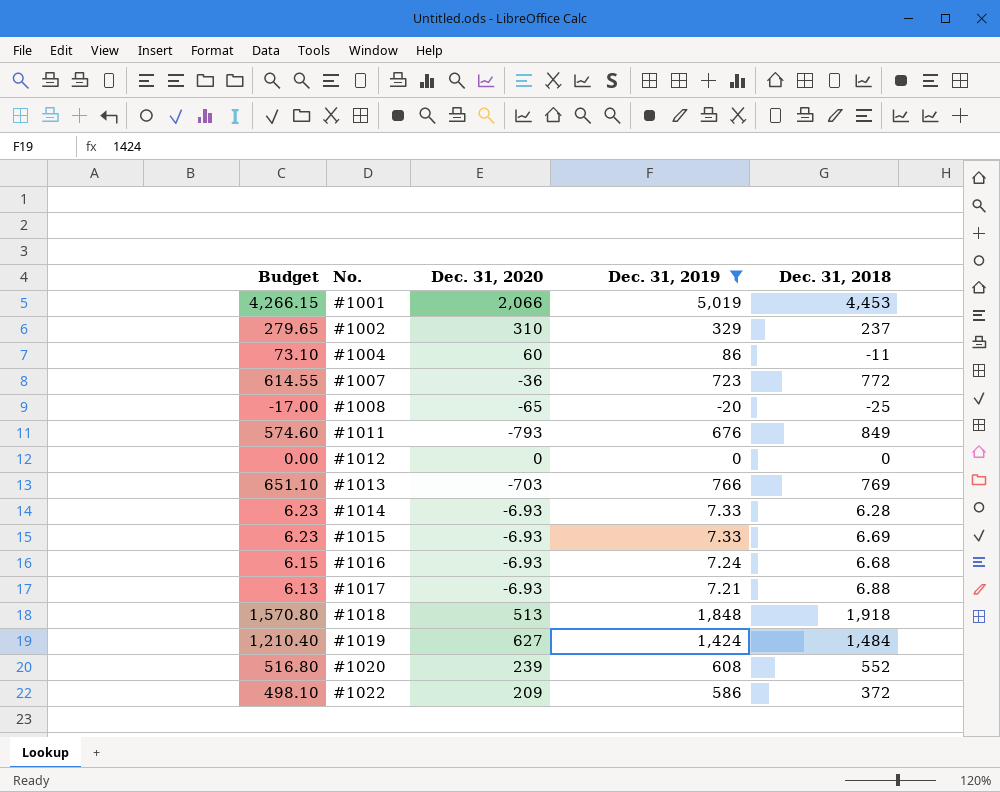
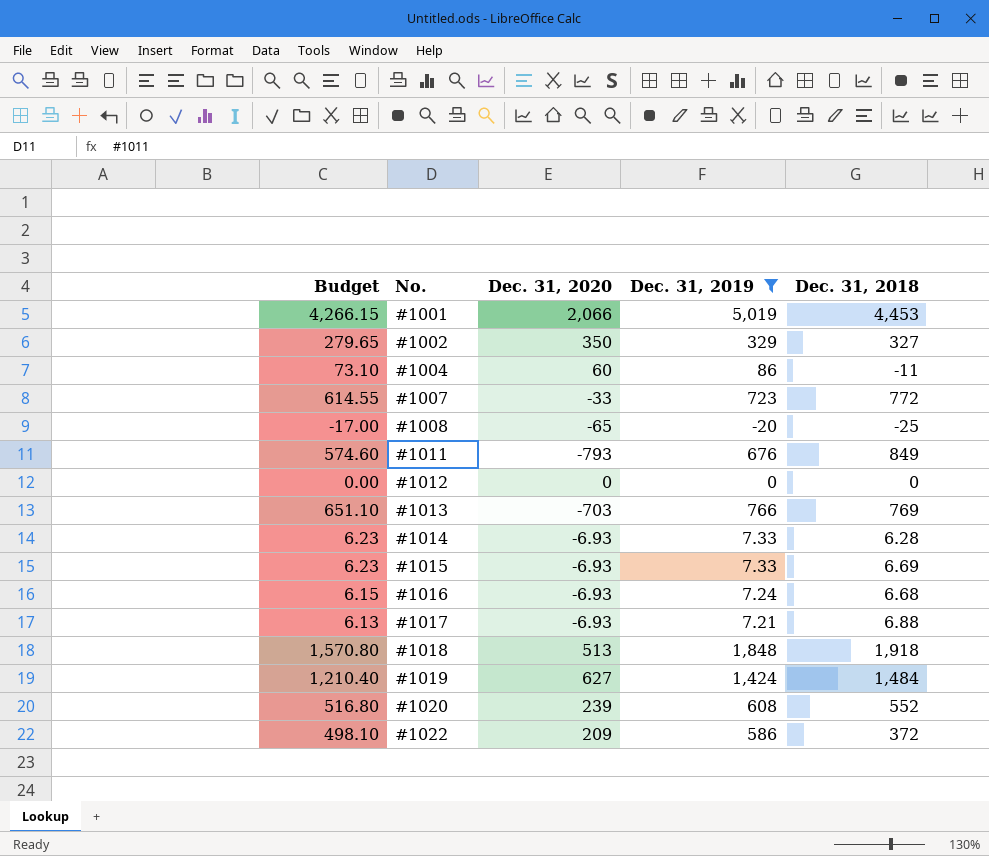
#1002 | Dec. 31, 2020: 310 -> 350
#1002 | Dec. 31, 2018: 237 -> 327
#1007 | Dec. 31, 2020: -36 -> -33

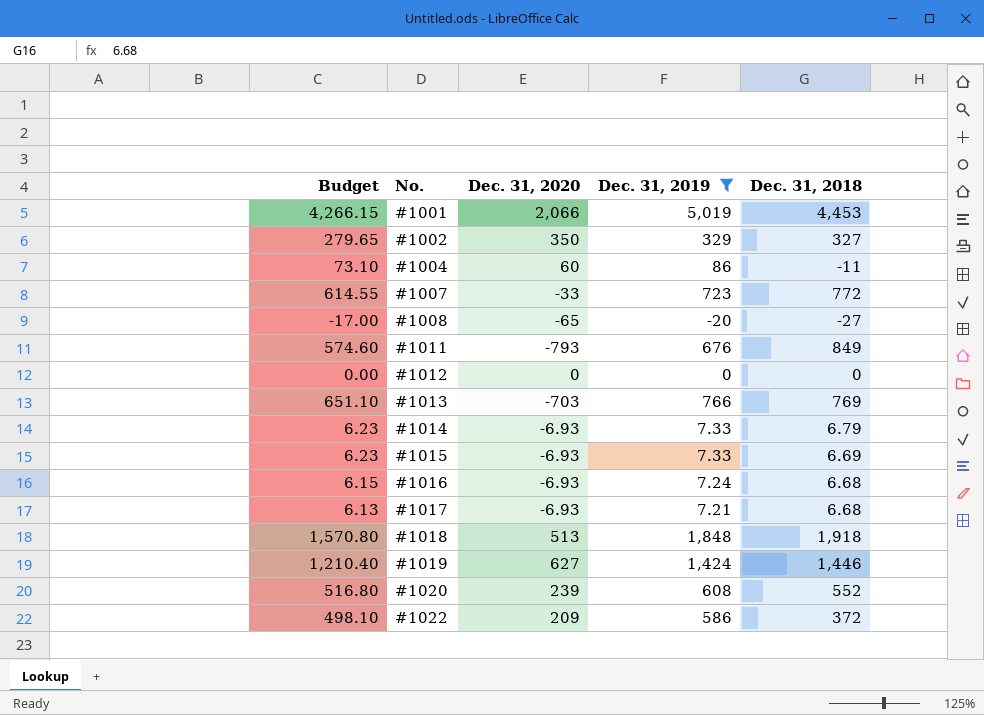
#1008 | Dec. 31, 2018: -25 -> -27
#1014 | Dec. 31, 2018: 6.28 -> 6.79
#1017 | Dec. 31, 2018: 6.88 -> 6.68
#1019 | Dec. 31, 2018: 1,484 -> 1,446

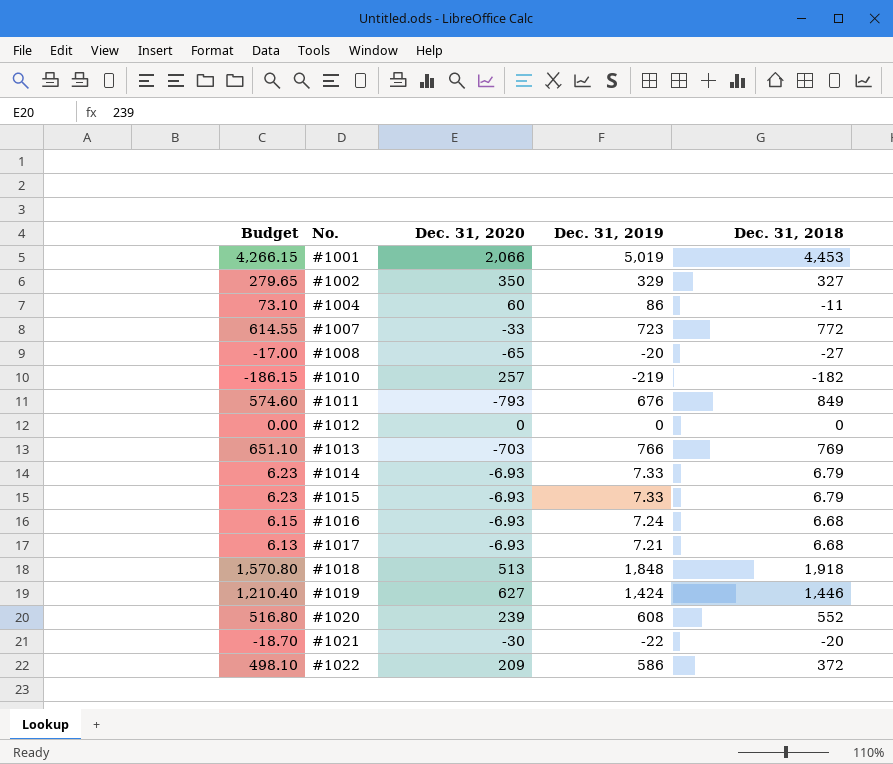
filter: Dec. 31, 2019 >= -20 -> none
#1015 | Dec. 31, 2018: 6.69 -> 6.79

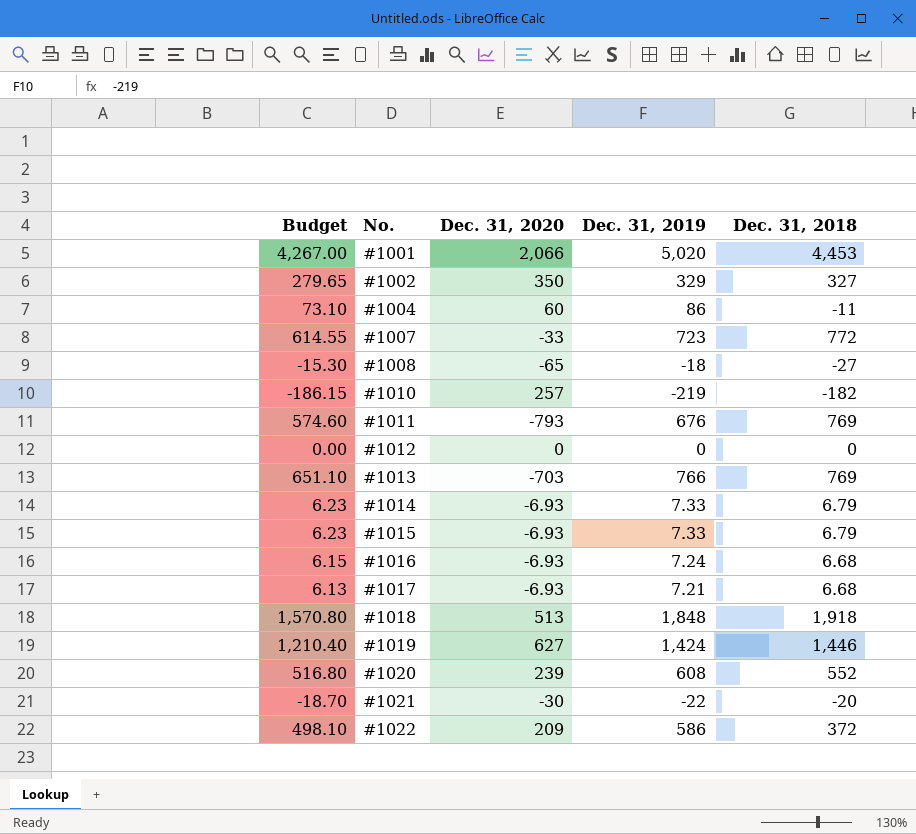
#1001 | Budget: 4,266.15 -> 4,267.00
#1001 | Dec. 31, 2019: 5,019 -> 5,020
#1008 | Budget: -17.00 -> -15.30
#1008 | Dec. 31, 2019: -20 -> -18
#1011 | Dec. 31, 2018: 849 -> 769

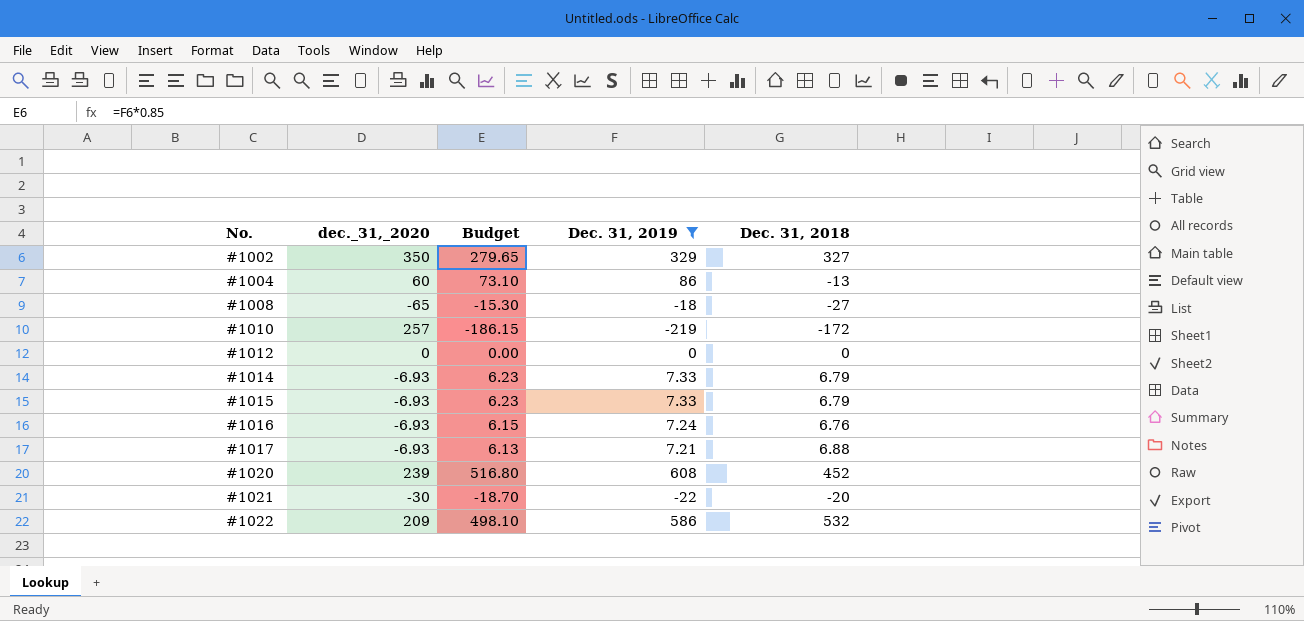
filter: none -> Dec. 31, 2019 <= 608
column name: Dec. 31, 2020 -> dec._31,_2020
column Budget | position: 1 -> 3
#1004 | Dec. 31, 2018: -11 -> -13
#1010 | Dec. 31, 2018: -182 -> -172
#1016 | Dec. 31, 2018: 6.68 -> 6.76
#1017 | Dec. 31, 2018: 6.68 -> 6.88
#1020 | Dec. 31, 2018: 552 -> 452
#1022 | Dec. 31, 2018: 372 -> 532

